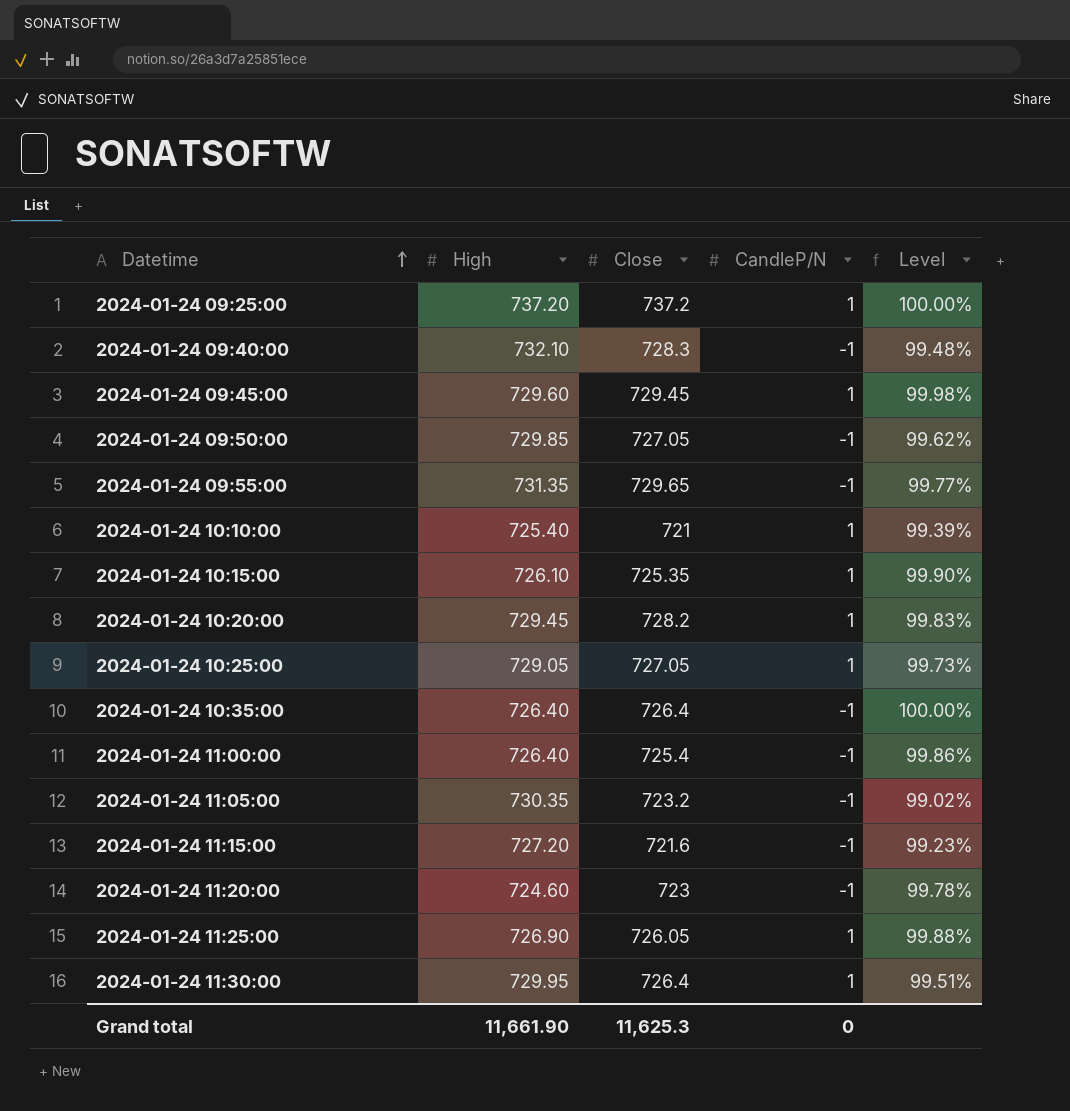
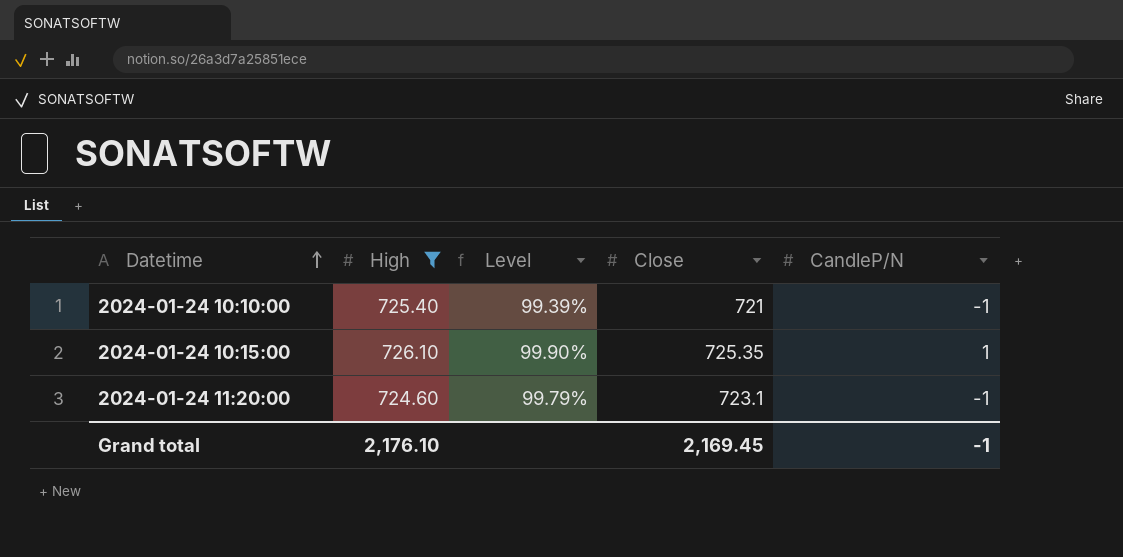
filter: none -> High <= 726.10
column Level | position: 5 -> 3
2024-01-24 10:10:00 | CandleP/N: 1 -> -1
2024-01-24 11:20:00 | Level: 99.78% -> 99.79%
2024-01-24 11:20:00 | Close: 723 -> 723.1
Grand total | High: 11,661.90 -> 2,176.10
Grand total | Close: 11,625.3 -> 2,169.45
Grand total | CandleP/N: 0 -> -1

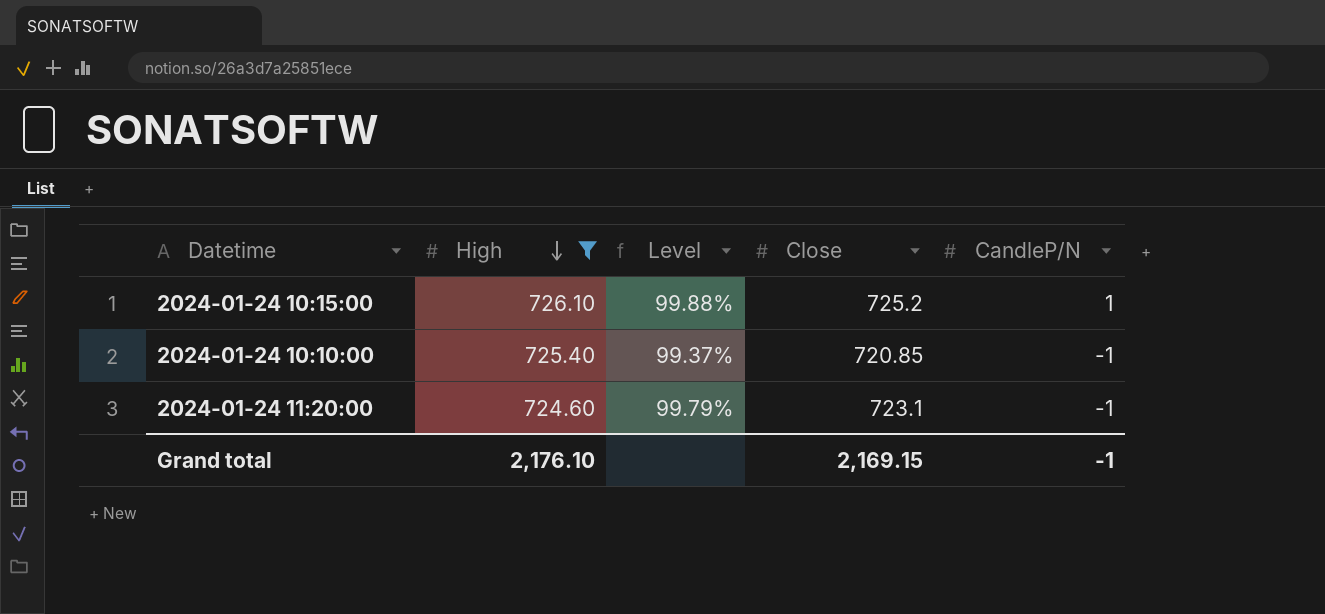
row order: Datetime ascending -> High descending
2024-01-24 10:15:00 | Level: 99.90% -> 99.88%
2024-01-24 10:15:00 | Close: 725.35 -> 725.2
2024-01-24 10:10:00 | Level: 99.39% -> 99.37%
2024-01-24 10:10:00 | Close: 721 -> 720.85
Grand total | Close: 2,169.45 -> 2,169.15

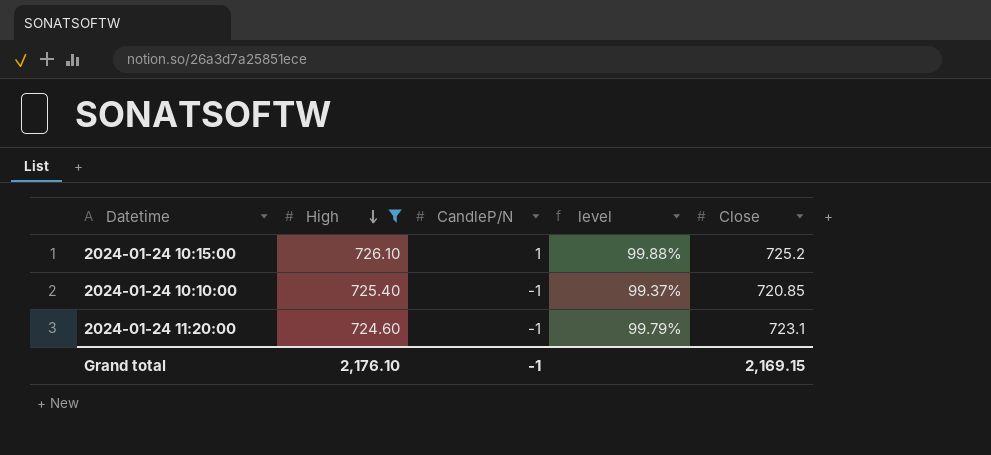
column CandleP/N | position: 5 -> 3
column name: Level -> level

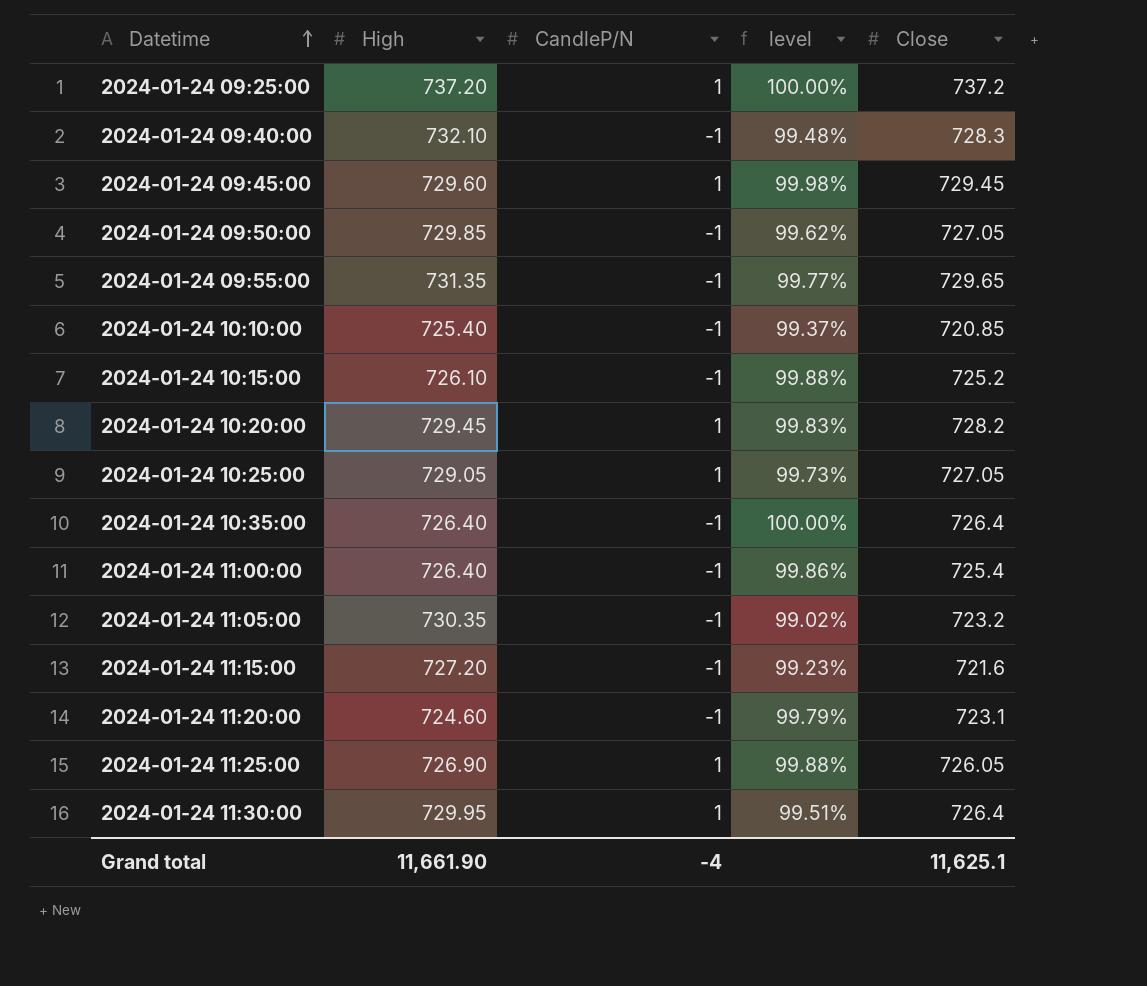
filter: High <= 726.10 -> none
row order: High descending -> Datetime ascending
2024-01-24 10:15:00 | CandleP/N: 1 -> -1
Grand total | High: 2,176.10 -> 11,661.90
Grand total | CandleP/N: -1 -> -4
Grand total | Close: 2,169.15 -> 11,625.1

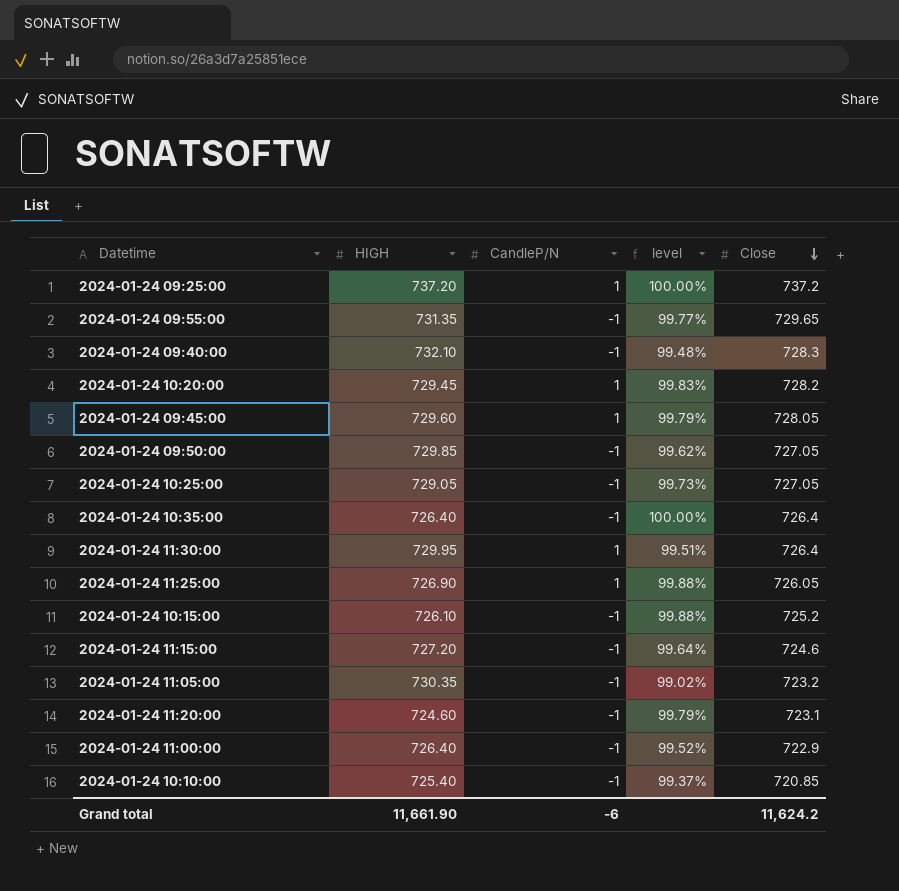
row order: Datetime ascending -> Close descending
column name: High -> HIGH
2024-01-24 09:45:00 | level: 99.98% -> 99.79%
2024-01-24 09:45:00 | Close: 729.45 -> 728.05
2024-01-24 10:25:00 | CandleP/N: 1 -> -1
2024-01-24 11:15:00 | level: 99.23% -> 99.64%
2024-01-24 11:15:00 | Close: 721.6 -> 724.6
2024-01-24 11:00:00 | level: 99.86% -> 99.52%
2024-01-24 11:00:00 | Close: 725.4 -> 722.9
Grand total | CandleP/N: -4 -> -6
Grand total | Close: 11,625.1 -> 11,624.2

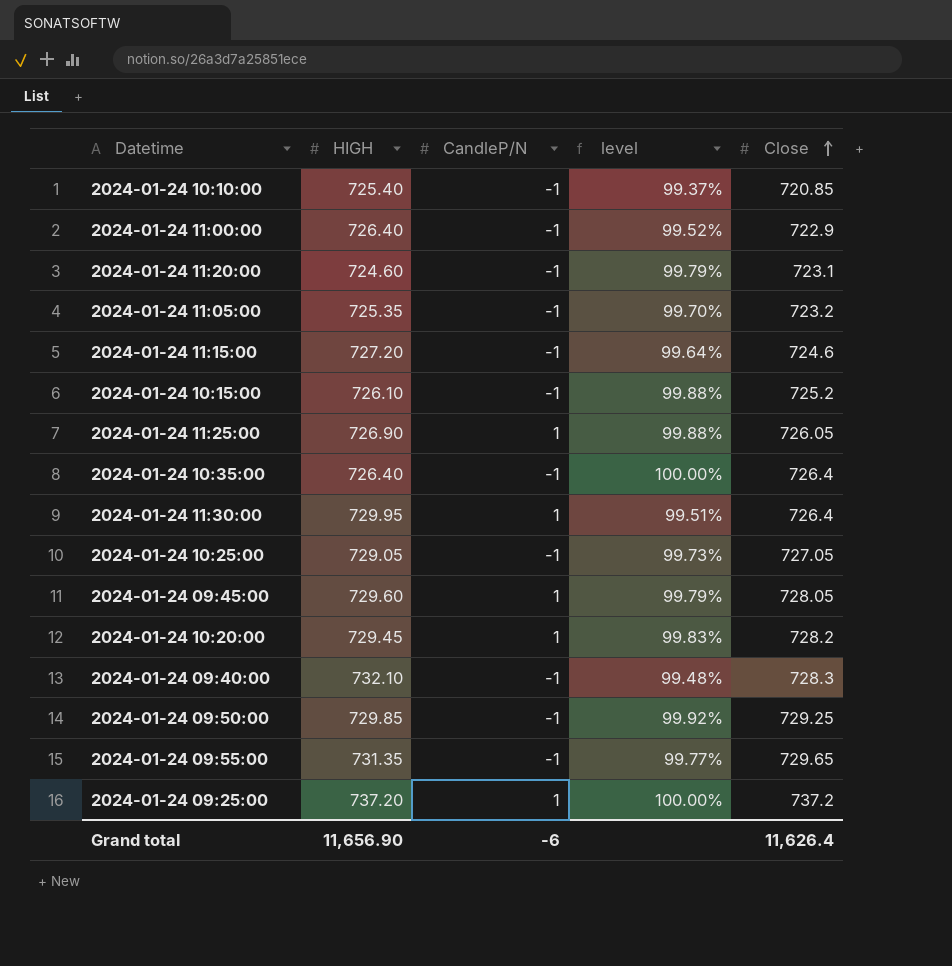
row order: Close descending -> Close ascending
2024-01-24 11:05:00 | HIGH: 730.35 -> 725.35
2024-01-24 11:05:00 | level: 99.02% -> 99.70%
2024-01-24 09:50:00 | level: 99.62% -> 99.92%
2024-01-24 09:50:00 | Close: 727.05 -> 729.25
Grand total | HIGH: 11,661.90 -> 11,656.90
Grand total | Close: 11,624.2 -> 11,626.4

